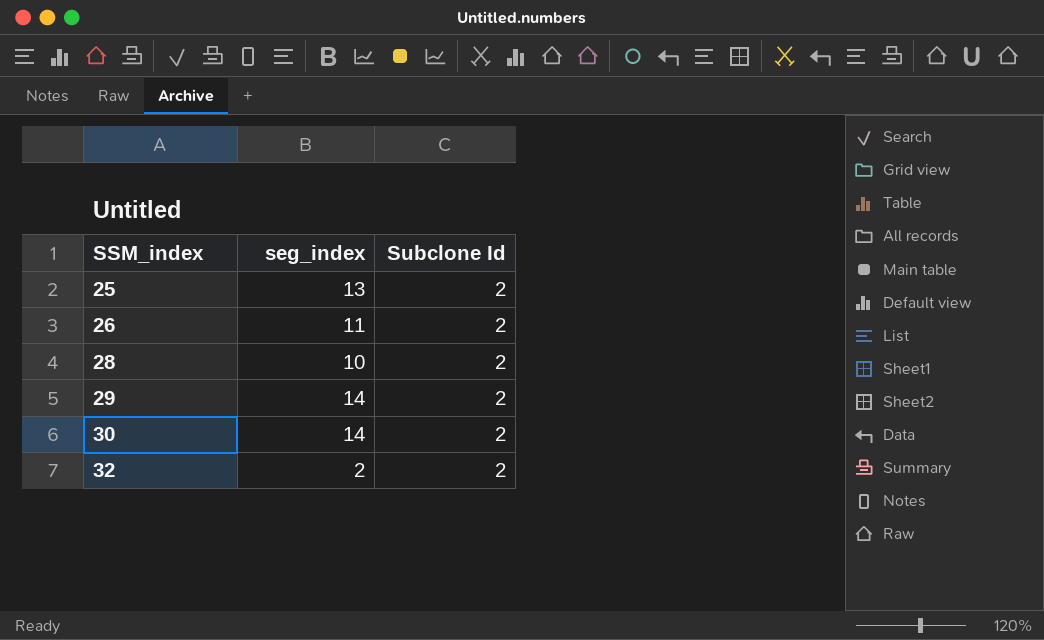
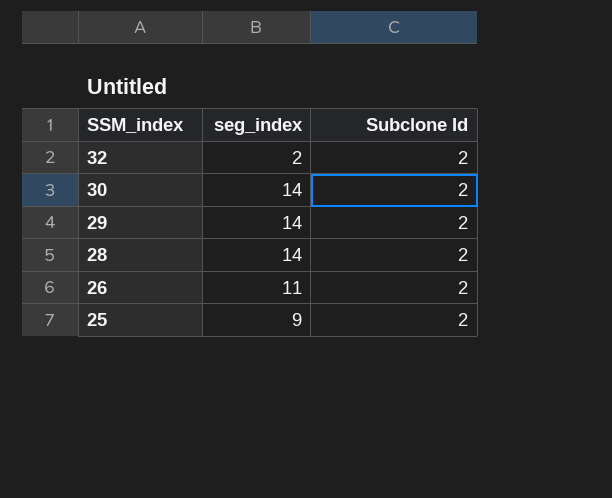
row order: SSM_index ascending -> SSM_index descending
28 | seg_index: 10 -> 14
25 | seg_index: 13 -> 9

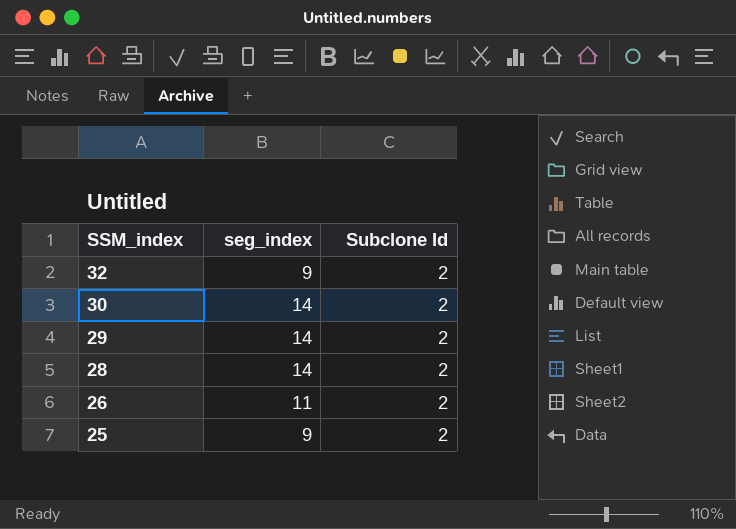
32 | seg_index: 2 -> 9

